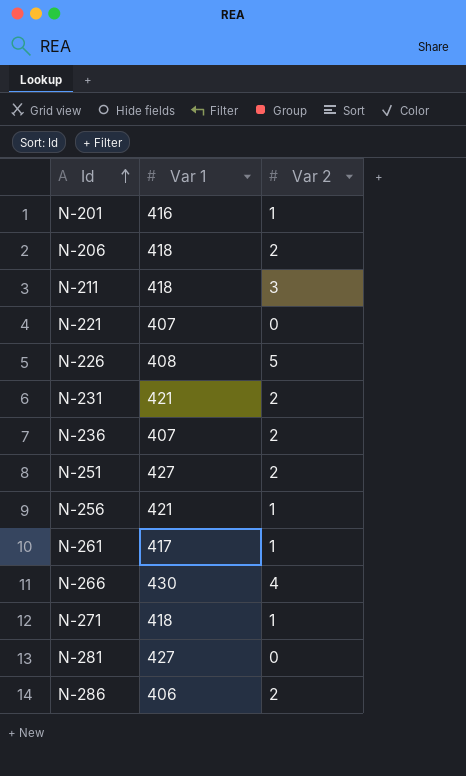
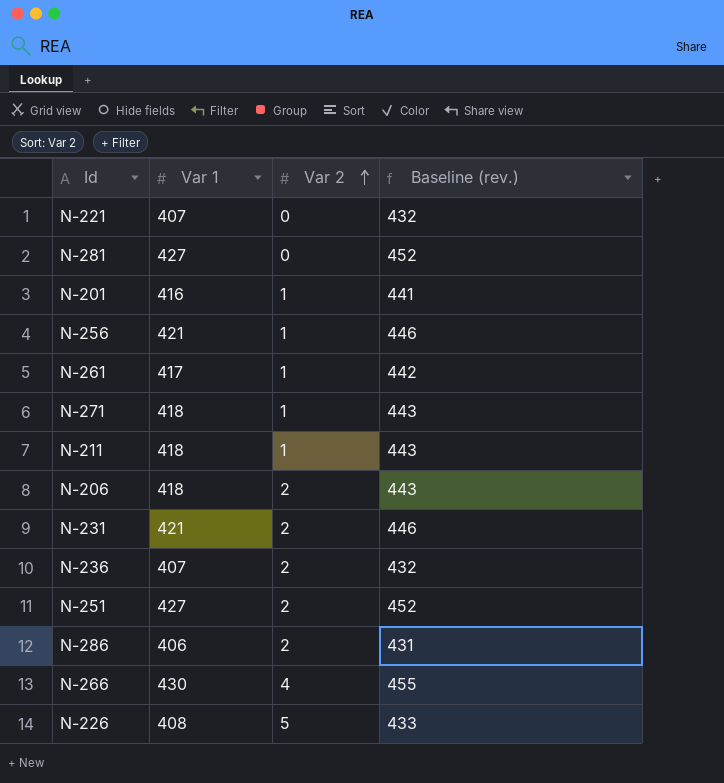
row order: Id ascending -> Var 2 ascending
column Baseline (rev.) | formula: none -> [Var 1] + 25
N-211 | Var 2: 3 -> 1

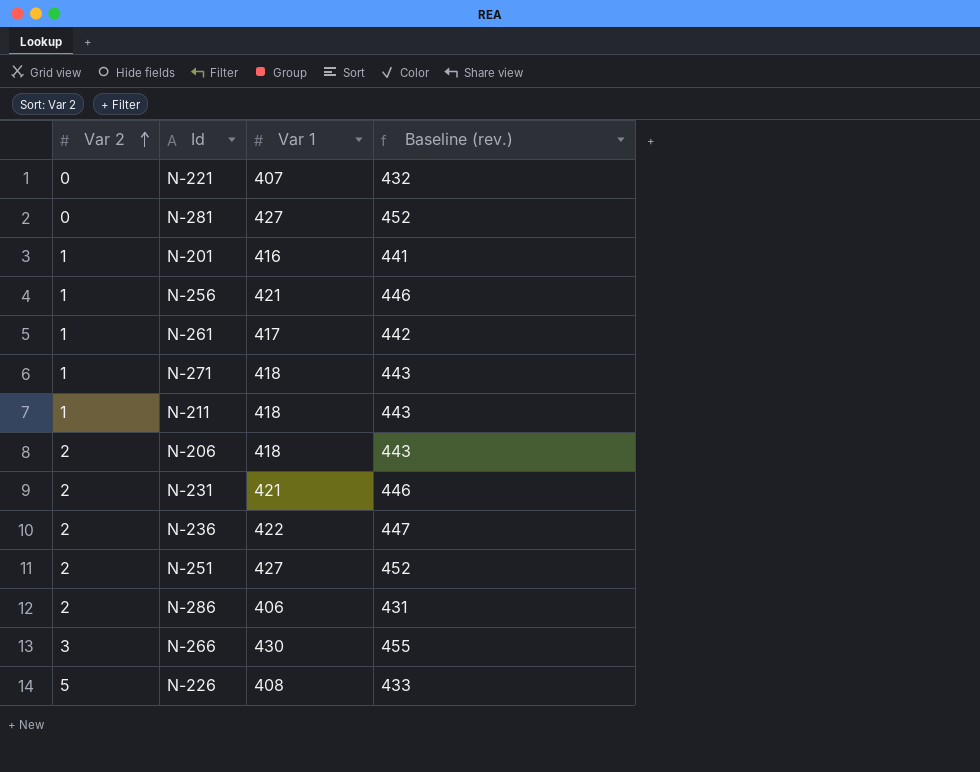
column Var 2 | position: 3 -> 1
N-236 | Var 1: 407 -> 422
N-236 | Baseline (rev.): 432 -> 447
N-266 | Var 2: 4 -> 3

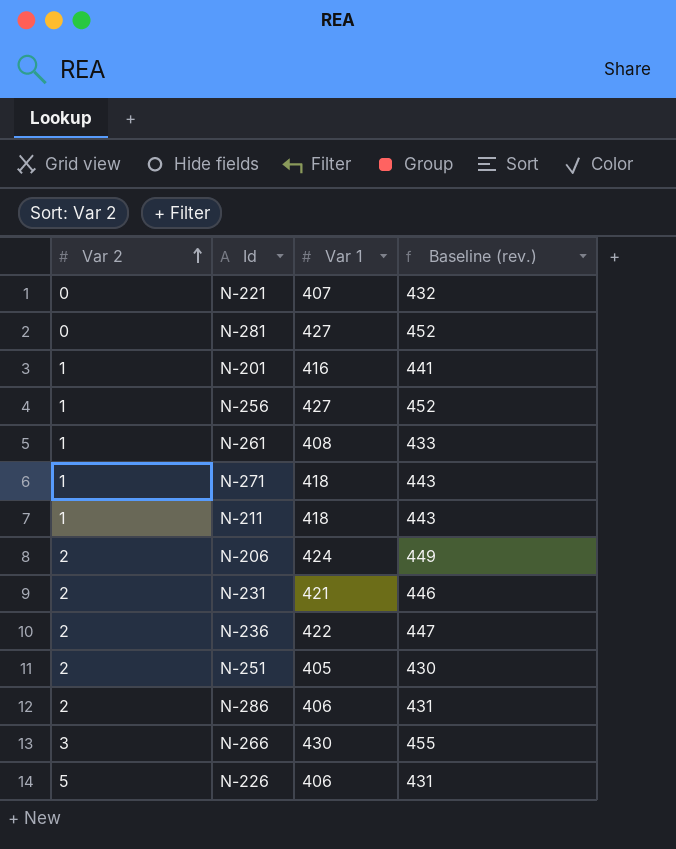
N-256 | Var 1: 421 -> 427
N-256 | Baseline (rev.): 446 -> 452
N-261 | Var 1: 417 -> 408
N-261 | Baseline (rev.): 442 -> 433
N-206 | Var 1: 418 -> 424
N-206 | Baseline (rev.): 443 -> 449
N-251 | Var 1: 427 -> 405
N-251 | Baseline (rev.): 452 -> 430
N-226 | Var 1: 408 -> 406
N-226 | Baseline (rev.): 433 -> 431

